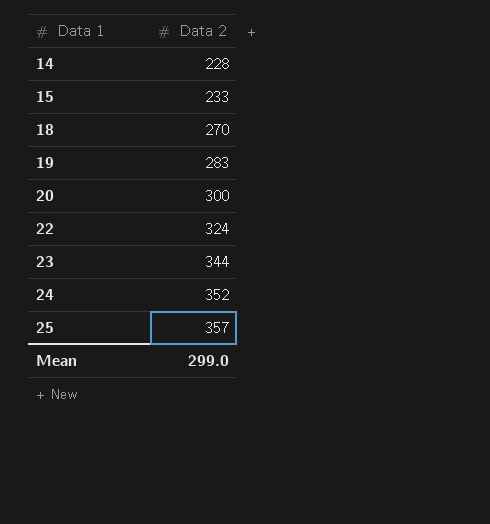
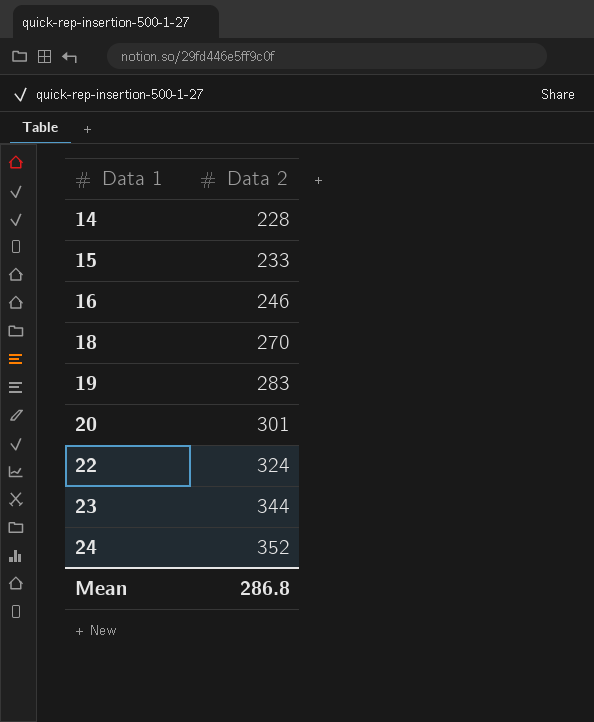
row 25: 357 -> none
row 16: none -> 246
20 | Data 2: 300 -> 301
Mean | Data 2: 299.0 -> 286.8

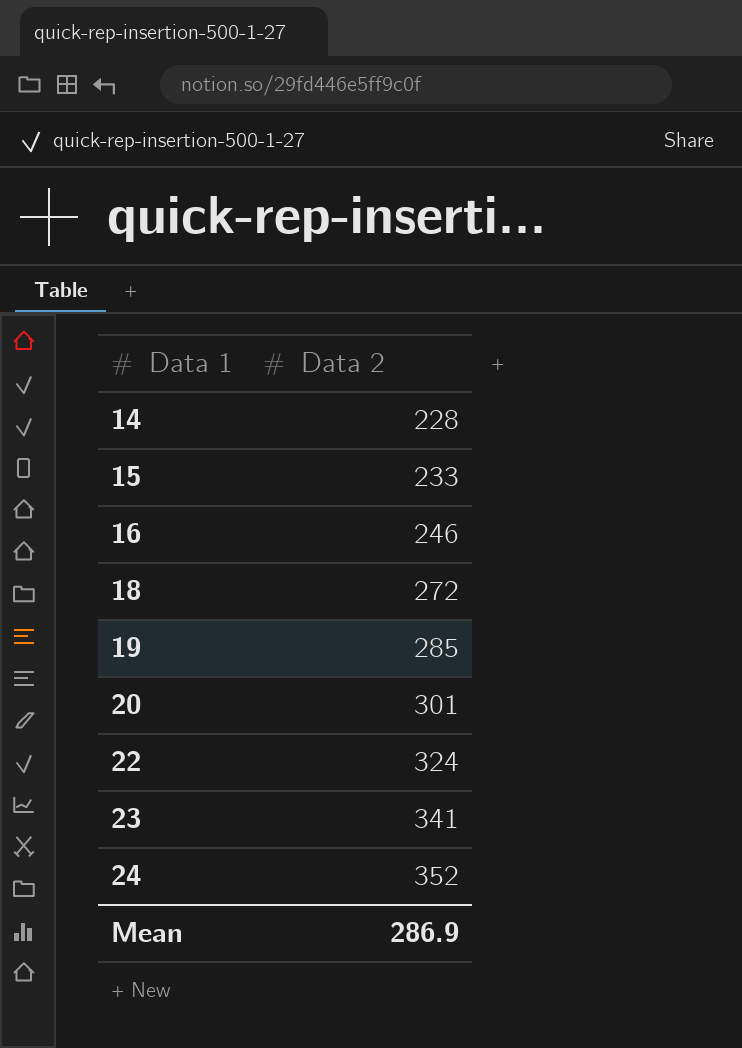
18 | Data 2: 270 -> 272
19 | Data 2: 283 -> 285
23 | Data 2: 344 -> 341
Mean | Data 2: 286.8 -> 286.9

